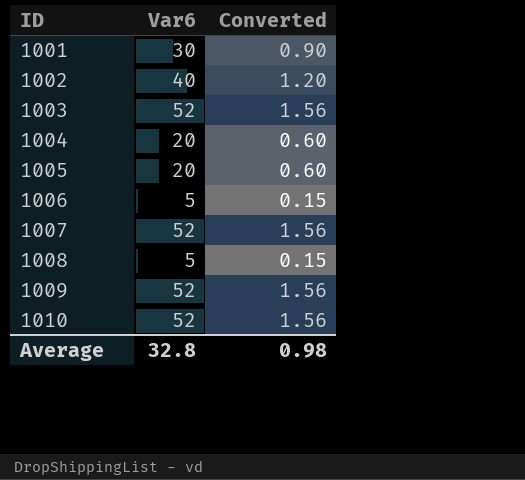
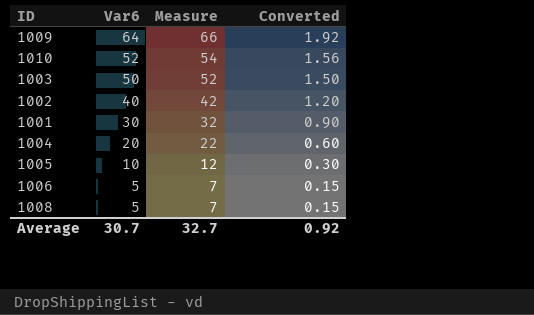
row order: ID ascending -> Var6 descending
column Measure | formula: none -> [Var6] + 2
row 1007: 52 | 1.56 -> none
1009 | Var6: 52 -> 64
1009 | Converted: 1.56 -> 1.92
1003 | Var6: 52 -> 50
1003 | Converted: 1.56 -> 1.50
1005 | Var6: 20 -> 10
1005 | Converted: 0.60 -> 0.30
Average | Var6: 32.8 -> 30.7
Average | Converted: 0.98 -> 0.92

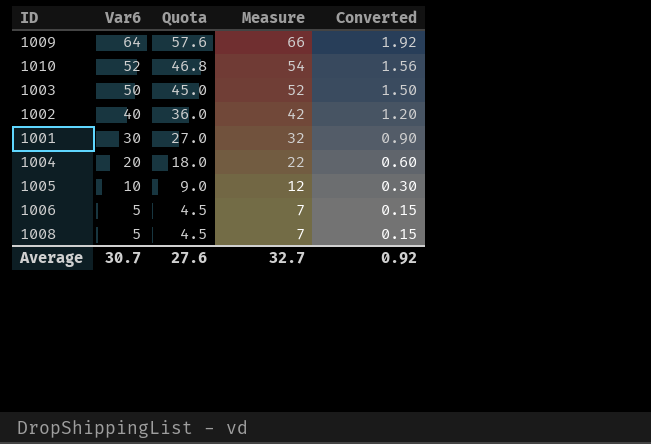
column Quota | formula: none -> [Var6] * 0.9

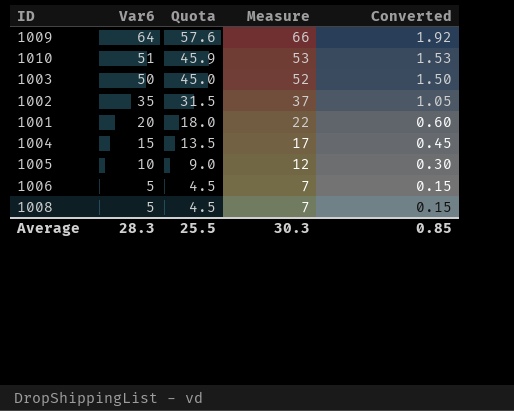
1010 | Var6: 52 -> 51
1010 | Quota: 46.8 -> 45.9
1010 | Measure: 54 -> 53
1010 | Converted: 1.56 -> 1.53
1002 | Var6: 40 -> 35
1002 | Quota: 36.0 -> 31.5
1002 | Measure: 42 -> 37
1002 | Converted: 1.20 -> 1.05
1001 | Var6: 30 -> 20
1001 | Quota: 27.0 -> 18.0
1001 | Measure: 32 -> 22
1001 | Converted: 0.90 -> 0.60
1004 | Var6: 20 -> 15
1004 | Quota: 18.0 -> 13.5
1004 | Measure: 22 -> 17
1004 | Converted: 0.60 -> 0.45
Average | Var6: 30.7 -> 28.3
Average | Quota: 27.6 -> 25.5
Average | Measure: 32.7 -> 30.3
Average | Converted: 0.92 -> 0.85

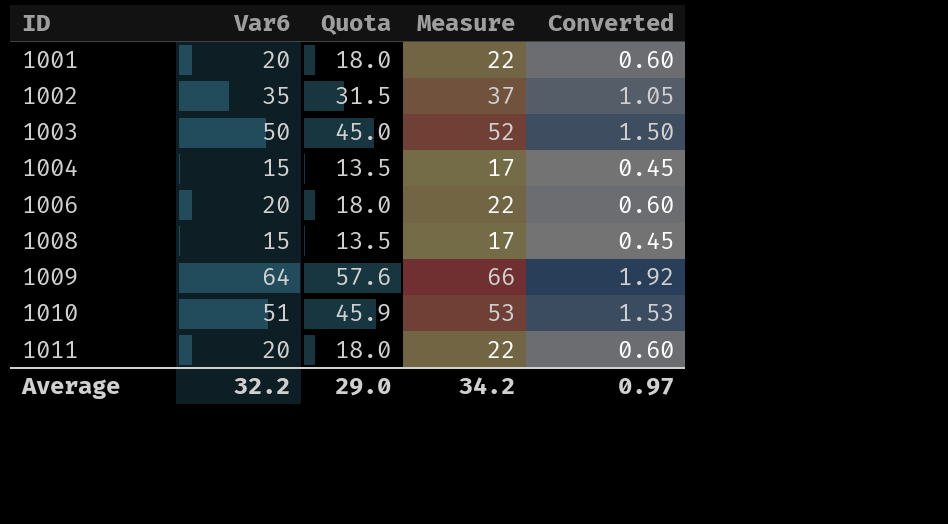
row order: Var6 descending -> ID ascending
row 1005: 10 | 9.0 | 12 | 0.30 -> none
1006 | Var6: 5 -> 20
1006 | Quota: 4.5 -> 18.0
1006 | Measure: 7 -> 22
1006 | Converted: 0.15 -> 0.60
1008 | Var6: 5 -> 15
1008 | Quota: 4.5 -> 13.5
1008 | Measure: 7 -> 17
1008 | Converted: 0.15 -> 0.45
row 1011: none -> 20 | 18.0 | 22 | 0.60
Average | Var6: 28.3 -> 32.2
Average | Quota: 25.5 -> 29.0
Average | Measure: 30.3 -> 34.2
Average | Converted: 0.85 -> 0.97

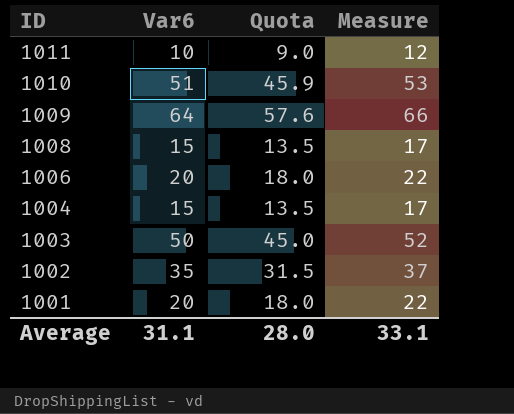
row order: ID ascending -> ID descending
column Converted | formula: [Var6] * 0.03 -> none
1011 | Var6: 20 -> 10
1011 | Quota: 18.0 -> 9.0
1011 | Measure: 22 -> 12
Average | Var6: 32.2 -> 31.1
Average | Quota: 29.0 -> 28.0
Average | Measure: 34.2 -> 33.1

